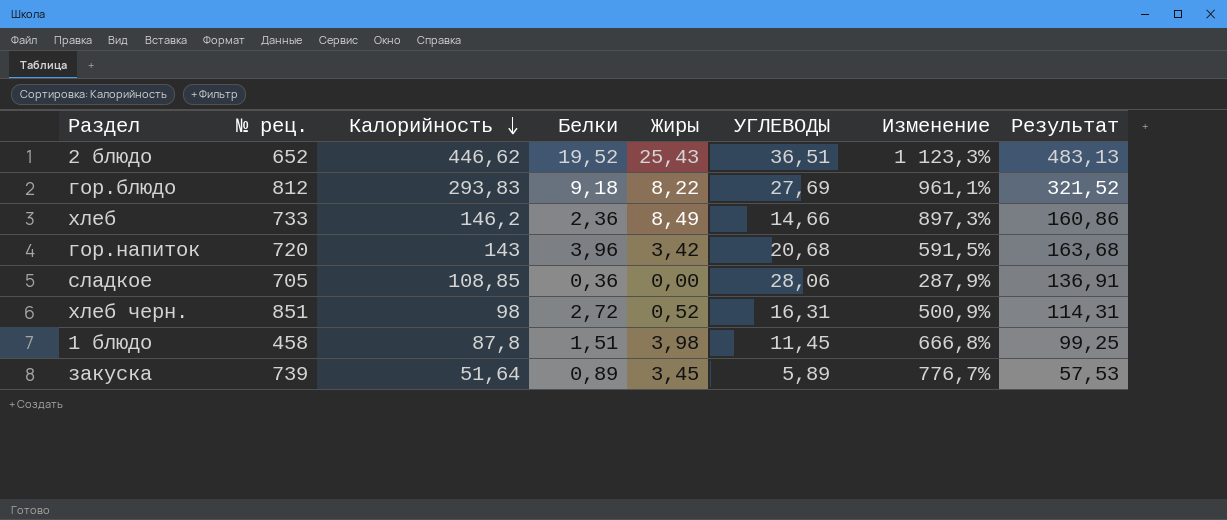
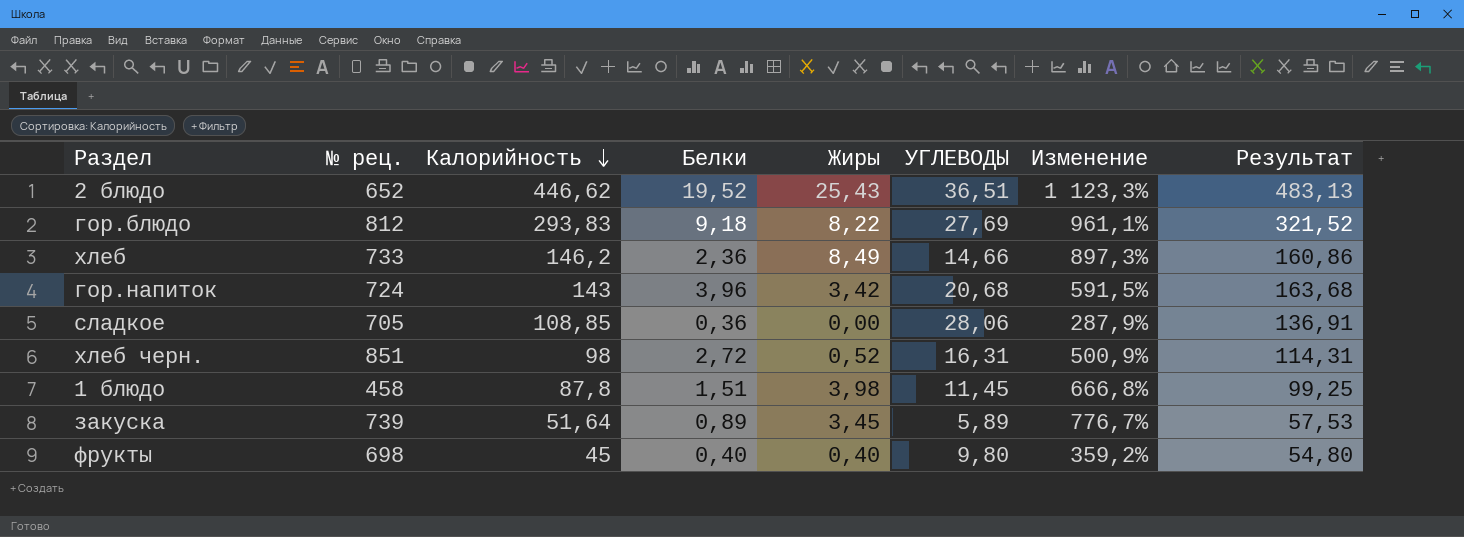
гор.напиток | № рец.: 720 -> 724
row фрукты: none -> 698 | 45 | 0,40 | 0,40 | 9,80 | 359,2% | 54,80

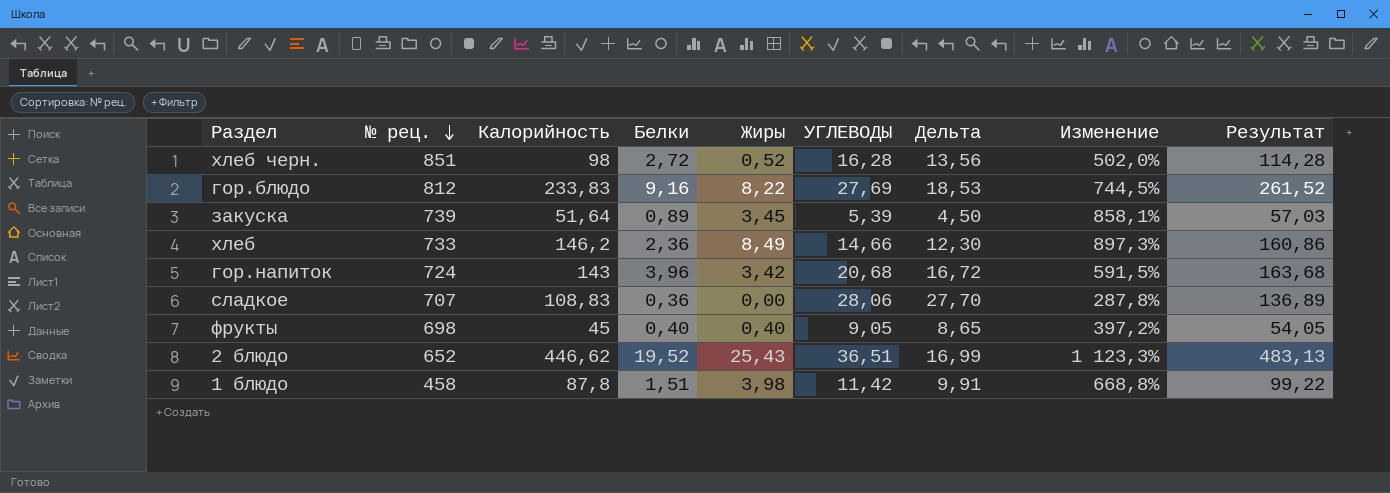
row order: Калорийность descending -> № рец. descending
column Дельта | formula: none -> [УГЛЕВОДЫ] - [Белки]
хлеб черн. | УГЛЕВОДЫ: 16,31 -> 16,28
хлеб черн. | Изменение: 500,9% -> 502,0%
хлеб черн. | Результат: 114,31 -> 114,28
гор.блюдо | Калорийность: 293,83 -> 233,83
гор.блюдо | Белки: 9,18 -> 9,16
гор.блюдо | Изменение: 961,1% -> 744,5%
гор.блюдо | Результат: 321,52 -> 261,52
закуска | УГЛЕВОДЫ: 5,89 -> 5,39
закуска | Изменение: 776,7% -> 858,1%
закуска | Результат: 57,53 -> 57,03
сладкое | № рец.: 705 -> 707
сладкое | Калорийность: 108,85 -> 108,83
сладкое | Изменение: 287,9% -> 287,8%
сладкое | Результат: 136,91 -> 136,89
фрукты | УГЛЕВОДЫ: 9,80 -> 9,05
фрукты | Изменение: 359,2% -> 397,2%
фрукты | Результат: 54,80 -> 54,05
1 блюдо | УГЛЕВОДЫ: 11,45 -> 11,42
1 блюдо | Изменение: 666,8% -> 668,8%
1 блюдо | Результат: 99,25 -> 99,22

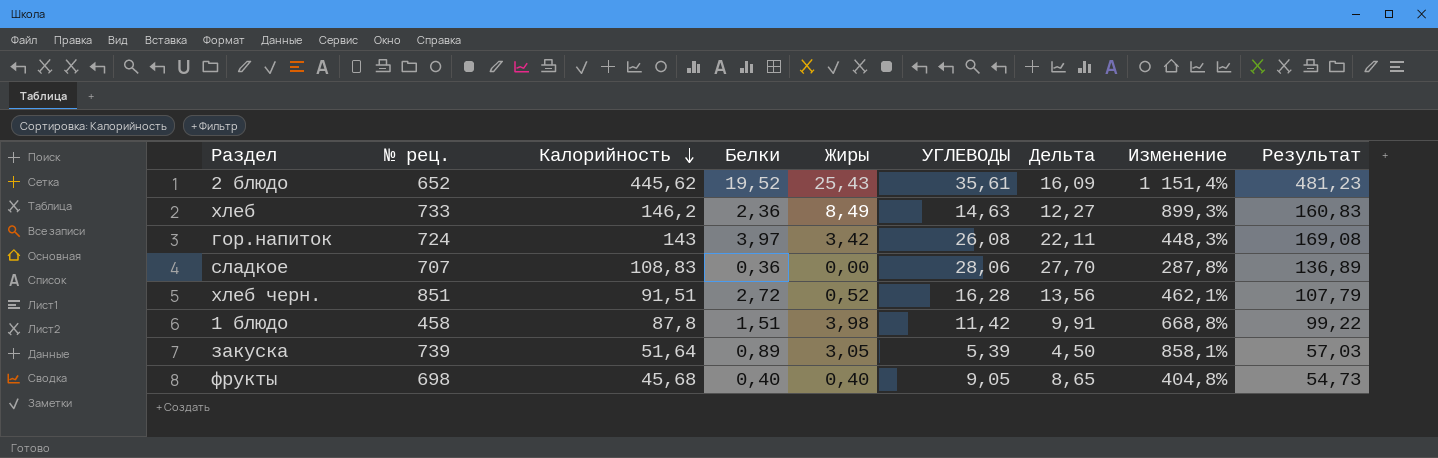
row order: № рец. descending -> Калорийность descending
row гор.блюдо: 812 | 233,83 | 9,16 | 8,22 | 27,69 | 18,53 | 744,5% | 261,52 -> none
2 блюдо | Калорийность: 446,62 -> 445,62
2 блюдо | УГЛЕВОДЫ: 36,51 -> 35,61
2 блюдо | Дельта: 16,99 -> 16,09
2 блюдо | Изменение: 1 123,3% -> 1 151,4%
2 блюдо | Результат: 483,13 -> 481,23
хлеб | УГЛЕВОДЫ: 14,66 -> 14,63
хлеб | Дельта: 12,30 -> 12,27
хлеб | Изменение: 897,3% -> 899,3%
хлеб | Результат: 160,86 -> 160,83
гор.напиток | Белки: 3,96 -> 3,97
гор.напиток | УГЛЕВОДЫ: 20,68 -> 26,08
гор.напиток | Дельта: 16,72 -> 22,11
гор.напиток | Изменение: 591,5% -> 448,3%
гор.напиток | Результат: 163,68 -> 169,08
хлеб черн. | Калорийность: 98 -> 91,51
хлеб черн. | Изменение: 502,0% -> 462,1%
хлеб черн. | Результат: 114,28 -> 107,79
закуска | Жиры: 3,45 -> 3,05
фрукты | Калорийность: 45 -> 45,68
фрукты | Изменение: 397,2% -> 404,8%
фрукты | Результат: 54,05 -> 54,73

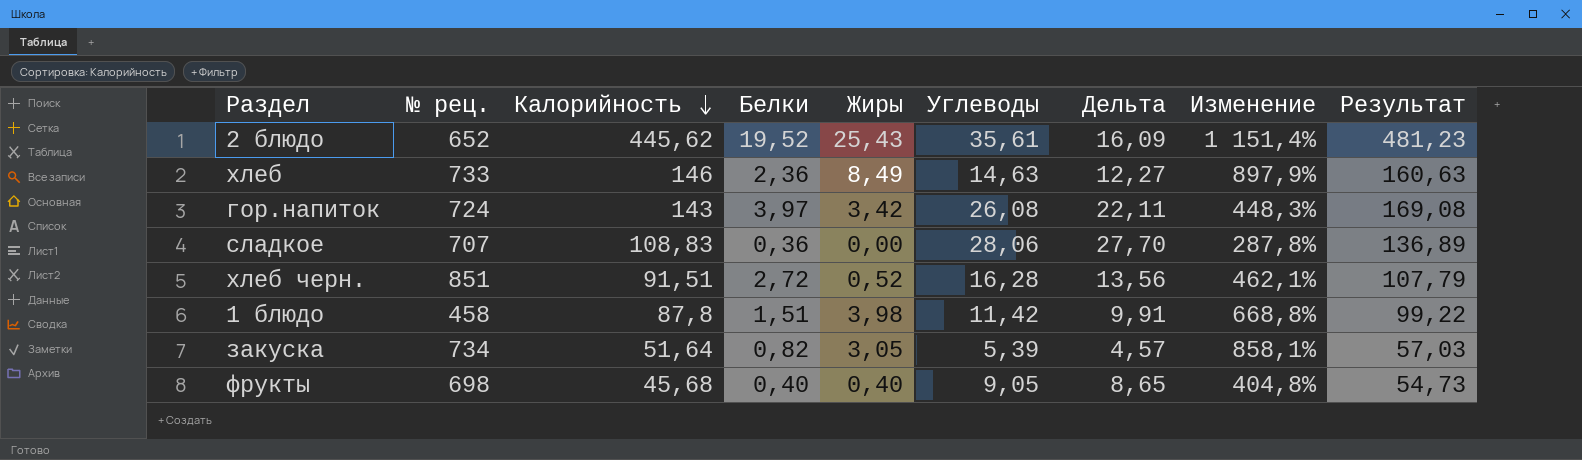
column name: УГЛЕВОДЫ -> Углеводы
хлеб | Калорийность: 146,2 -> 146
хлеб | Изменение: 899,3% -> 897,9%
хлеб | Результат: 160,83 -> 160,63
закуска | № рец.: 739 -> 734
закуска | Белки: 0,89 -> 0,82
закуска | Дельта: 4,50 -> 4,57

